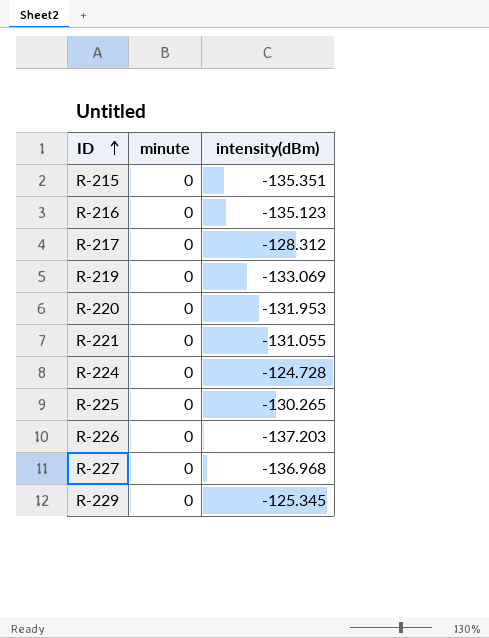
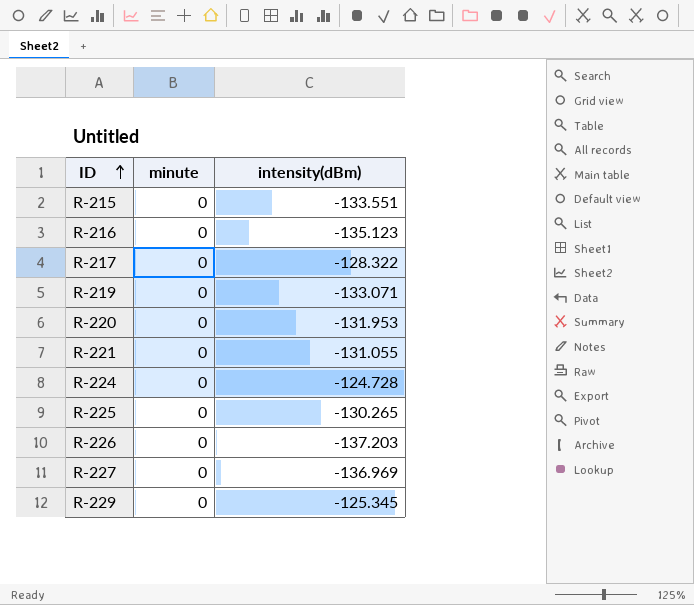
R-215 | intensity(dBm): -135.351 -> -133.551
R-217 | intensity(dBm): -128.312 -> -128.322
R-219 | intensity(dBm): -133.069 -> -133.071
R-227 | intensity(dBm): -136.968 -> -136.969

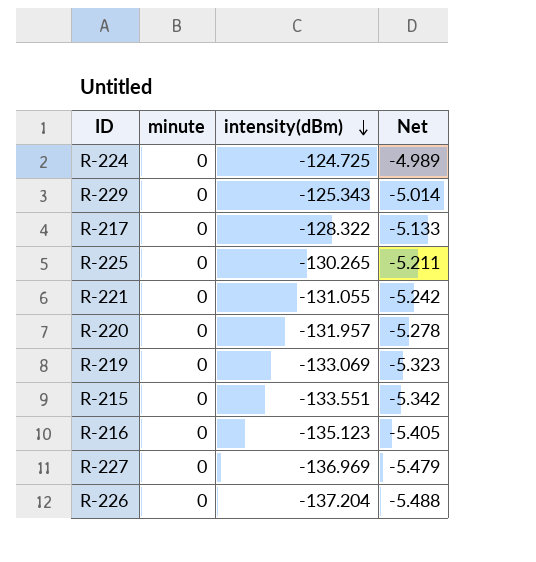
row order: ID ascending -> intensity(dBm) descending
column Net | formula: none -> [intensity(dBm)] * 0.04
R-224 | intensity(dBm): -124.728 -> -124.725
R-229 | intensity(dBm): -125.345 -> -125.343
R-220 | intensity(dBm): -131.953 -> -131.957
R-219 | intensity(dBm): -133.071 -> -133.069
R-226 | intensity(dBm): -137.203 -> -137.204

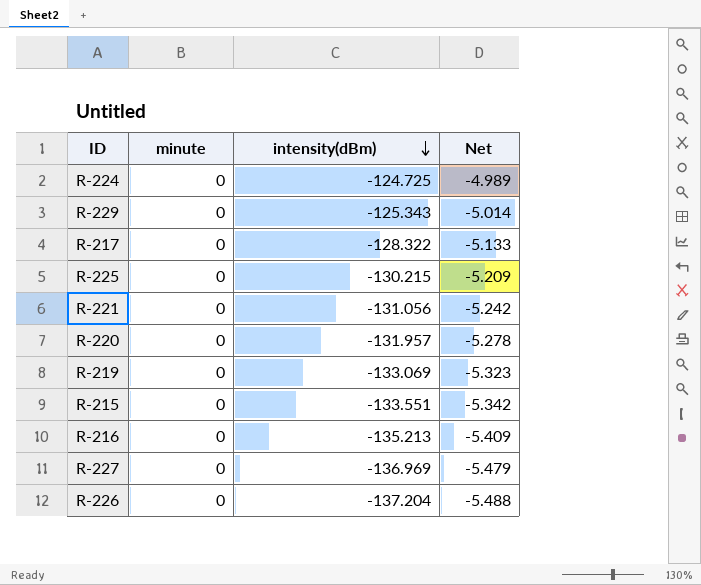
R-225 | intensity(dBm): -130.265 -> -130.215
R-225 | Net: -5.211 -> -5.209
R-221 | intensity(dBm): -131.055 -> -131.056
R-216 | intensity(dBm): -135.123 -> -135.213
R-216 | Net: -5.405 -> -5.409

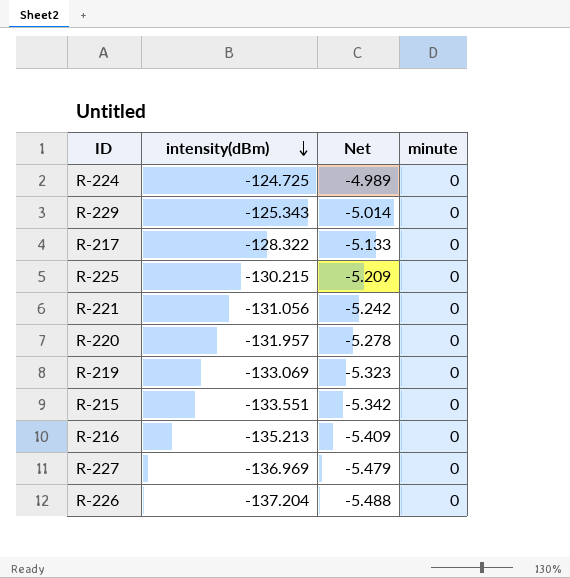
column minute | position: 2 -> 4

